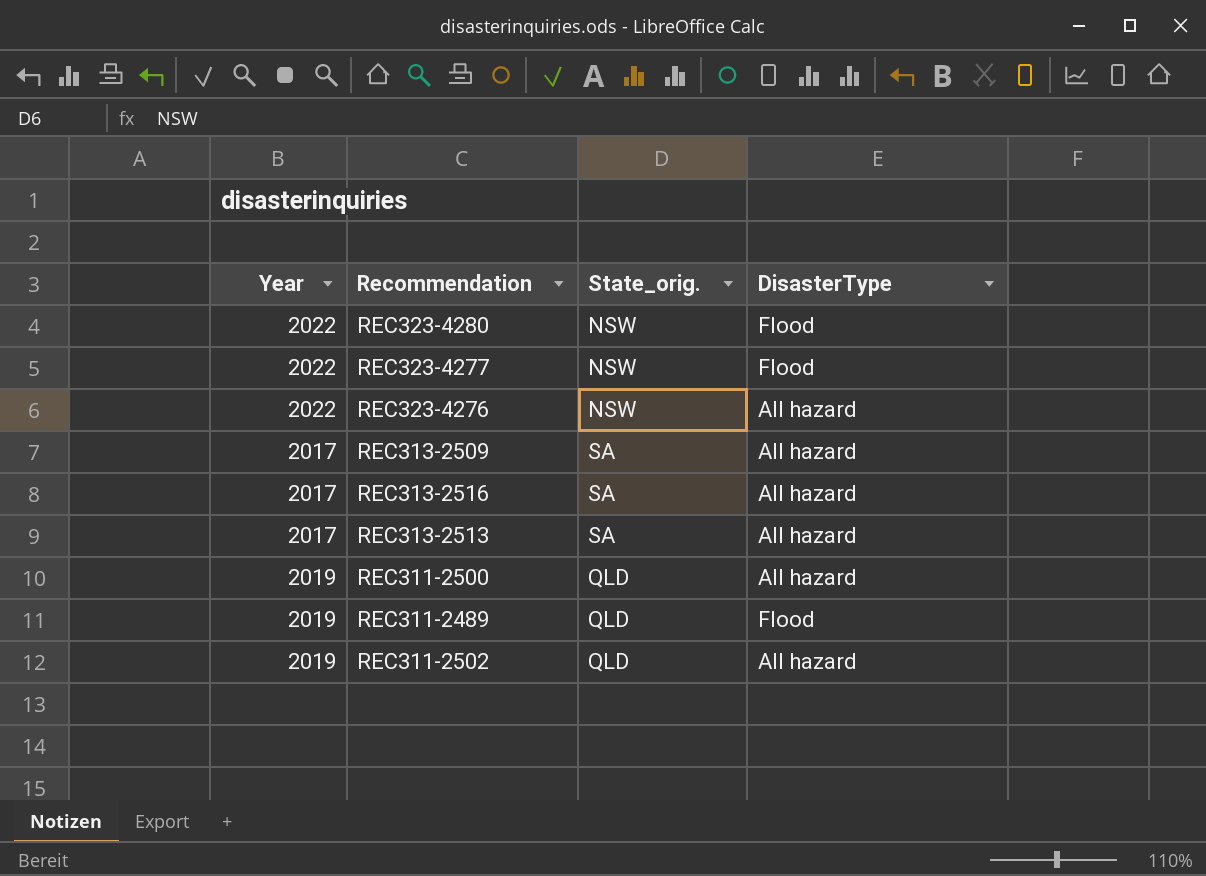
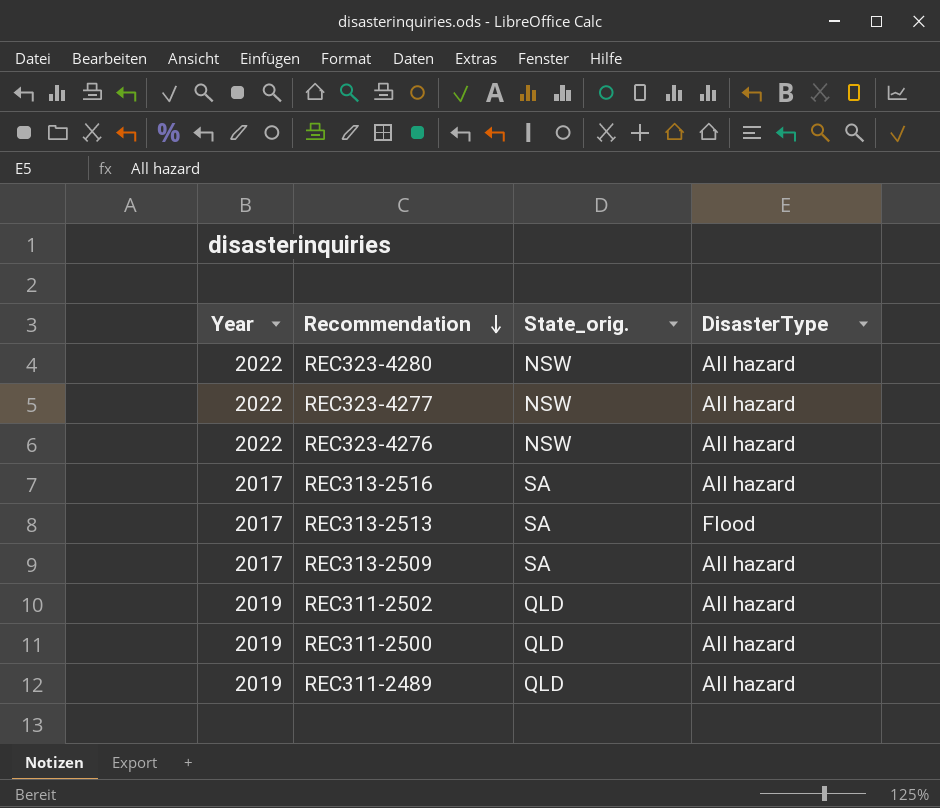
row order: none -> Recommendation descending
REC323-4280 | DisasterType: Flood -> All hazard
REC323-4277 | DisasterType: Flood -> All hazard
REC313-2513 | DisasterType: All hazard -> Flood
REC311-2489 | DisasterType: Flood -> All hazard

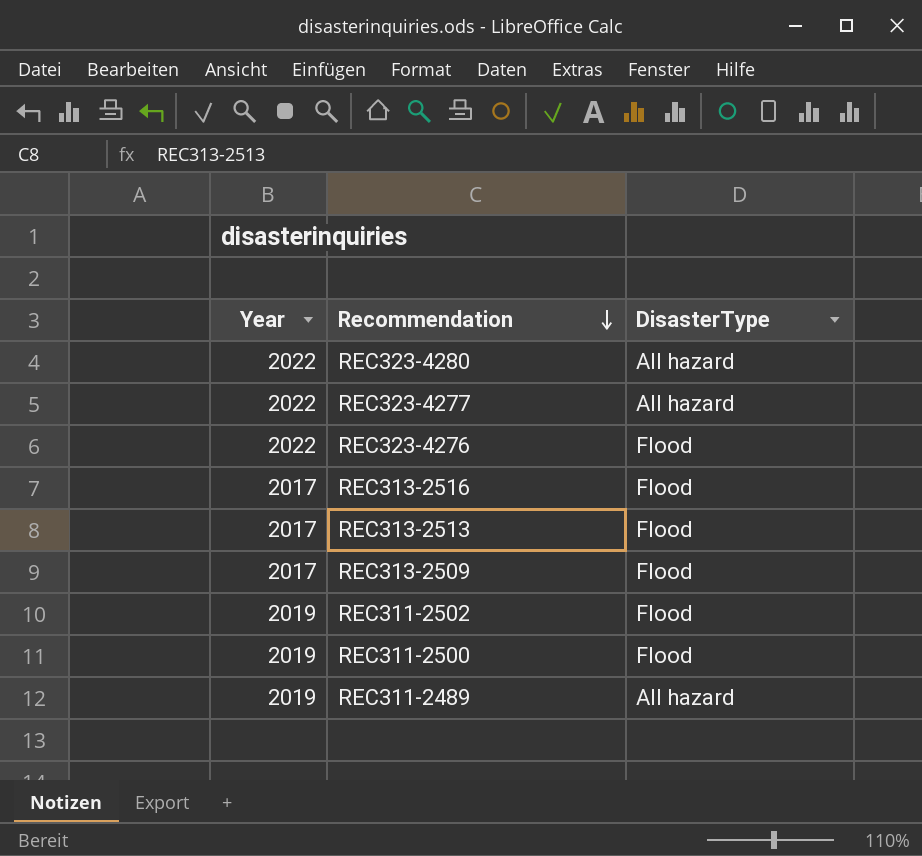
column State_orig. | position: 3 -> none
REC323-4276 | DisasterType: All hazard -> Flood
REC313-2516 | DisasterType: All hazard -> Flood
REC313-2509 | DisasterType: All hazard -> Flood
REC311-2502 | DisasterType: All hazard -> Flood
REC311-2500 | DisasterType: All hazard -> Flood

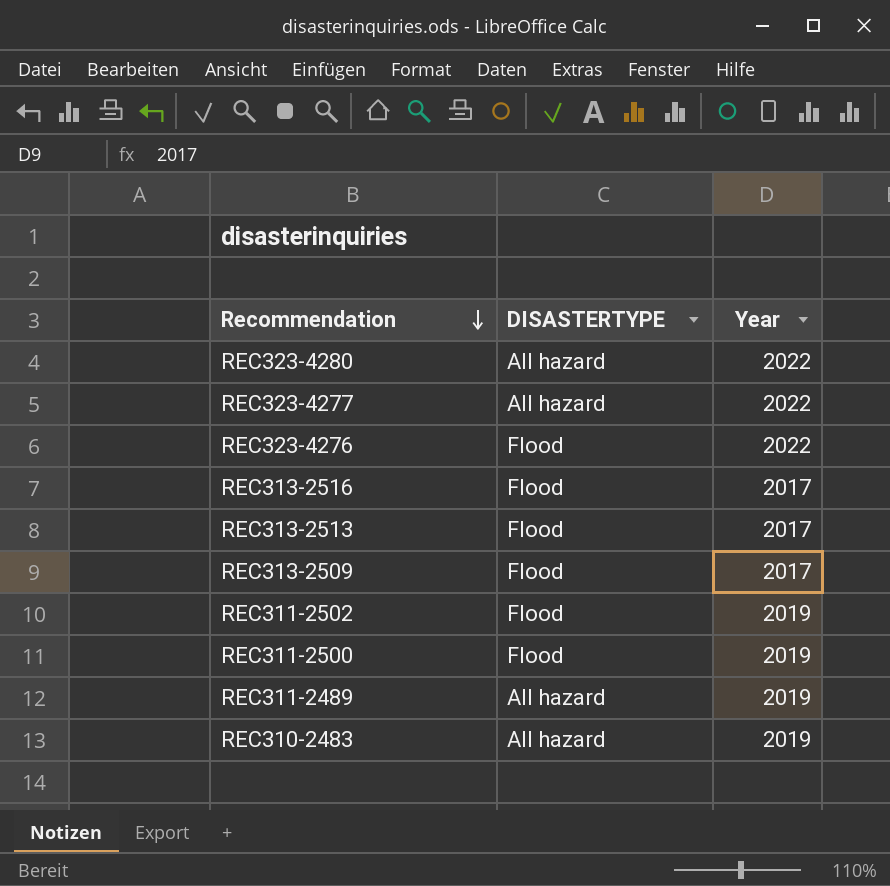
column name: DisasterType -> DISASTERTYPE
column Year | position: 1 -> 3
row REC310-2483: none -> All hazard | 2019

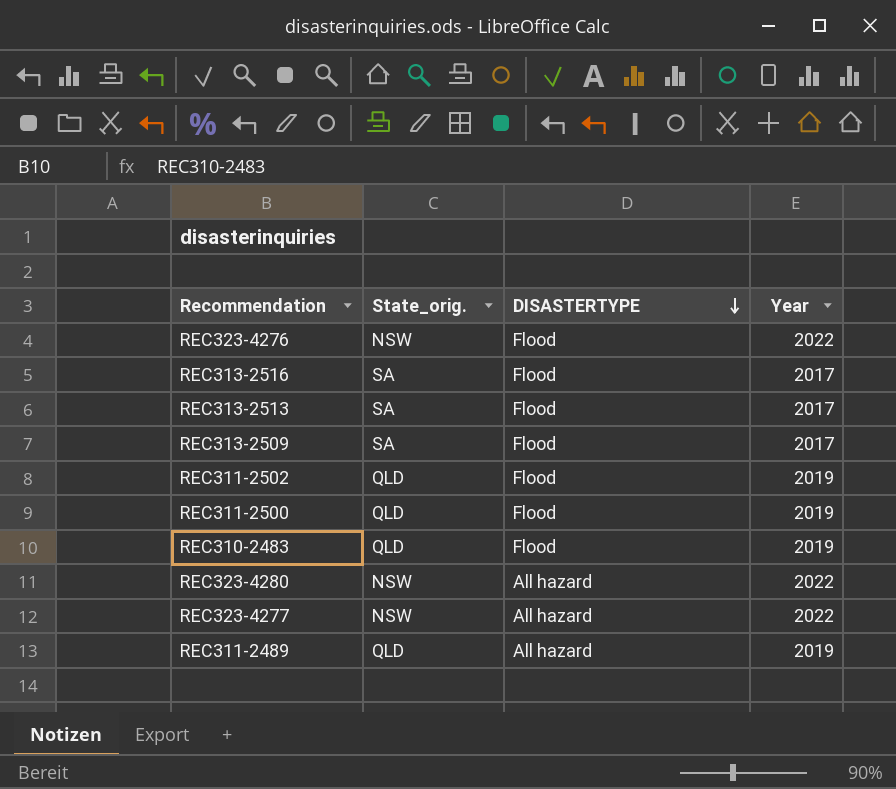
row order: Recommendation descending -> DISASTERTYPE descending
column State_orig. | position: none -> 2
REC310-2483 | DISASTERTYPE: All hazard -> Flood

